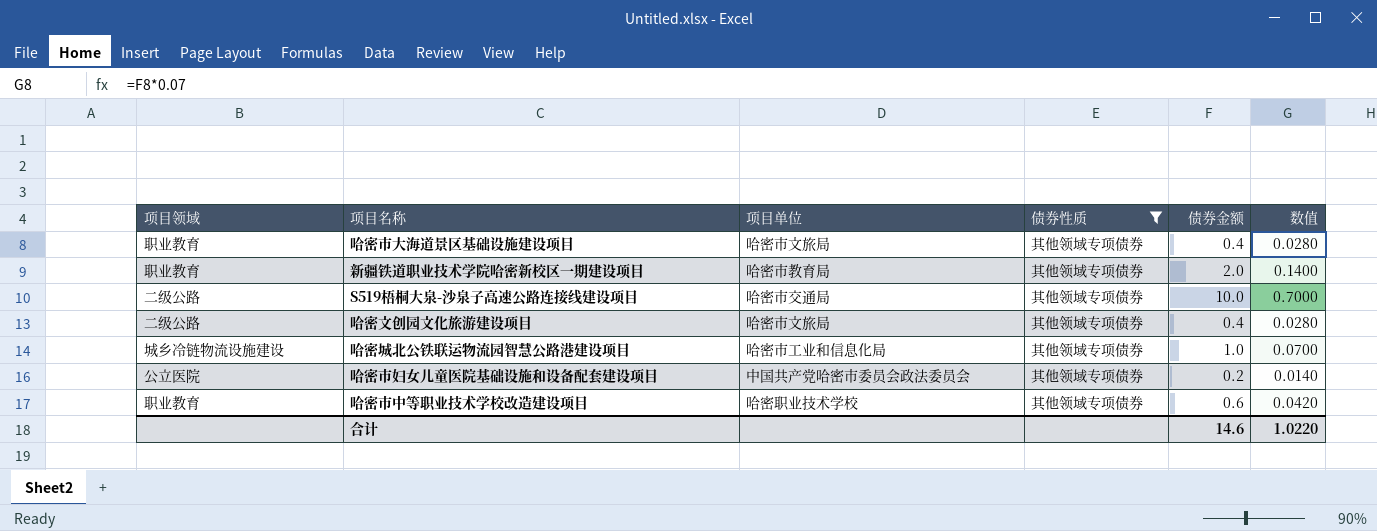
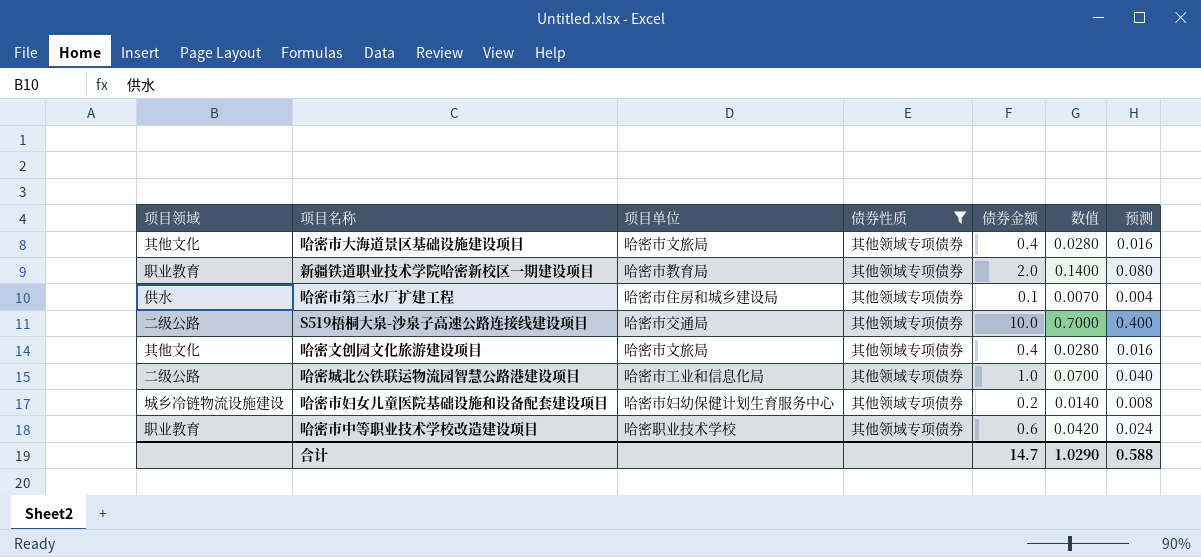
column 预测 | formula: none -> [债券金额] * 0.04
哈密市大海道景区基础设施建设项目 | 项目领域: 职业教育 -> 其他文化
row 哈密市第三水厂扩建工程: none -> 供水 | 哈密市住房和城乡建设局 | 其他领域专项债券 | 0.1 | 0.0070 | 0.004
哈密文创园文化旅游建设项目 | 项目领域: 二级公路 -> 其他文化
哈密城北公铁联运物流园智慧公路港建设项目 | 项目领域: 城乡冷链物流设施建设 -> 二级公路
哈密市妇女儿童医院基础设施和设备配套建设项目 | 项目领域: 公立医院 -> 城乡冷链物流设施建设
哈密市妇女儿童医院基础设施和设备配套建设项目 | 项目单位: 中国共产党哈密市委员会政法委员会 -> 哈密市妇幼保健计划生育服务中心
合计 | 债券金额: 14.6 -> 14.7
合计 | 数值: 1.0220 -> 1.0290

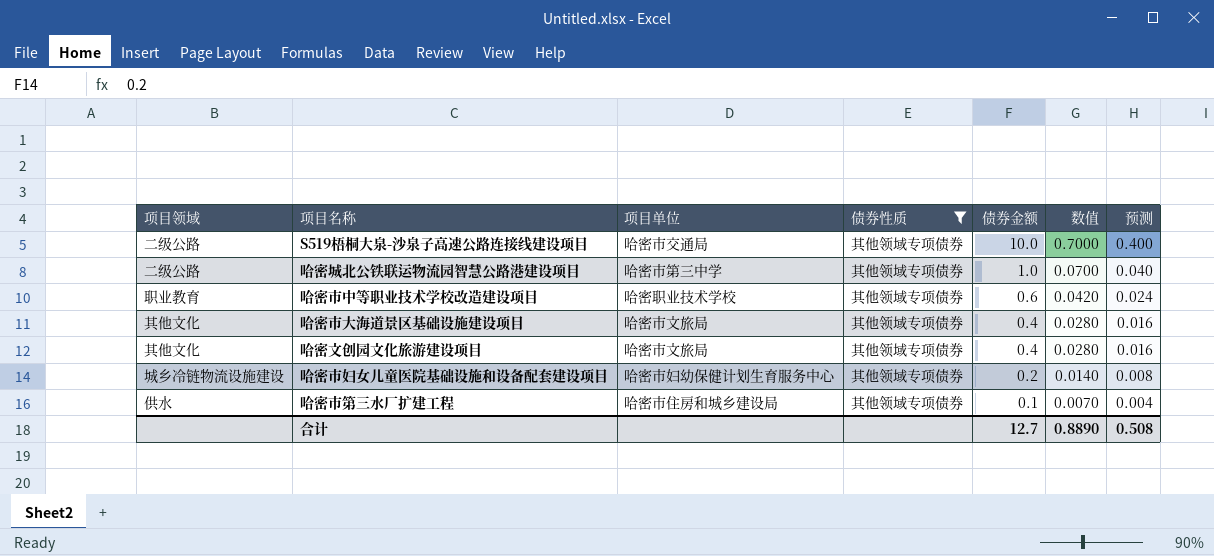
row order: none -> 债券金额 descending
row 新疆铁道职业技术学院哈密新校区一期建设项目: 职业教育 | 哈密市教育局 | 其他领域专项债券 | 2.0 | 0.1400 | 0.080 -> none
哈密城北公铁联运物流园智慧公路港建设项目 | 项目单位: 哈密市工业和信息化局 -> 哈密市第三中学
合计 | 债券金额: 14.7 -> 12.7
合计 | 数值: 1.0290 -> 0.8890
合计 | 预测: 0.588 -> 0.508

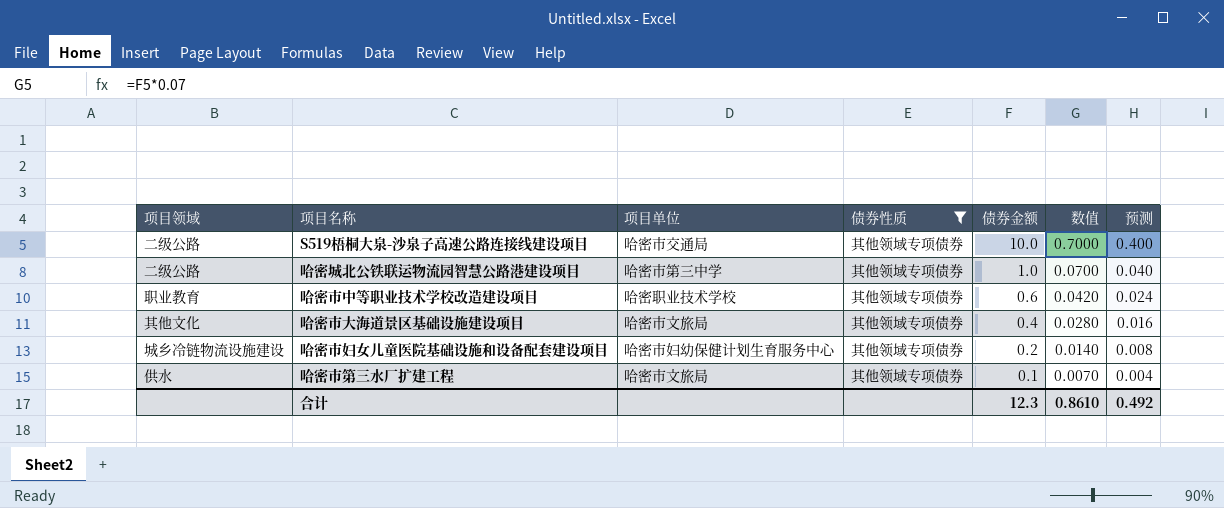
row 哈密文创园文化旅游建设项目: 其他文化 | 哈密市文旅局 | 其他领域专项债券 | 0.4 | 0.0280 | 0.016 -> none
哈密市第三水厂扩建工程 | 项目单位: 哈密市住房和城乡建设局 -> 哈密市文旅局
合计 | 债券金额: 12.7 -> 12.3
合计 | 数值: 0.8890 -> 0.8610
合计 | 预测: 0.508 -> 0.492

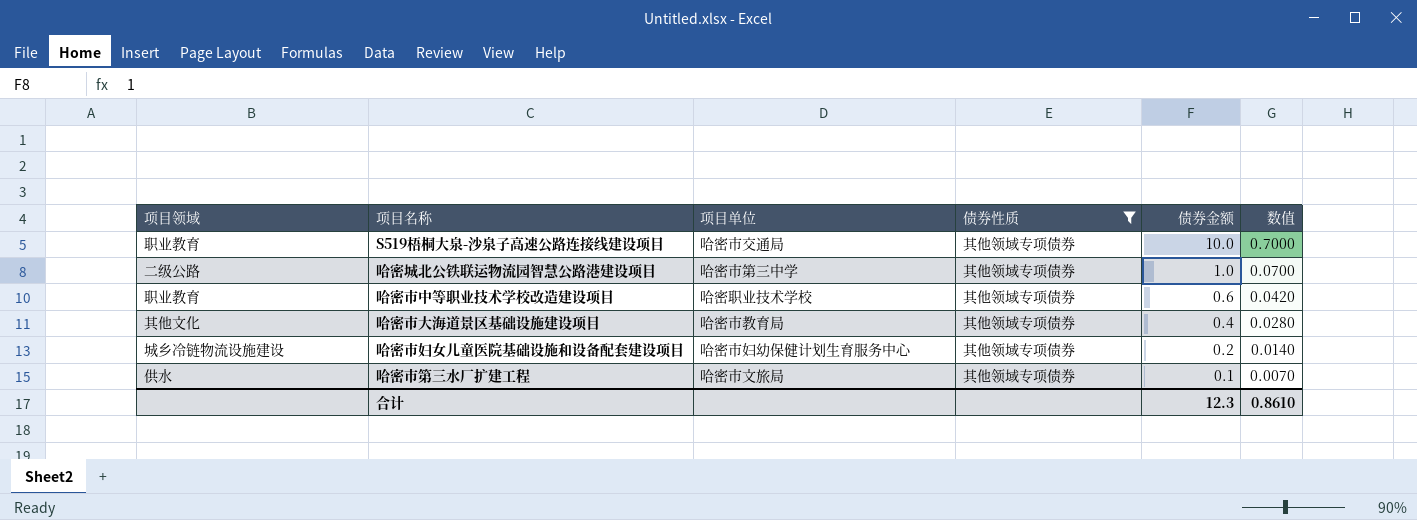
column 预测 | formula: [债券金额] * 0.04 -> none
S519梧桐大泉-沙泉子高速公路连接线建设项目 | 项目领域: 二级公路 -> 职业教育
哈密市大海道景区基础设施建设项目 | 项目单位: 哈密市文旅局 -> 哈密市教育局

